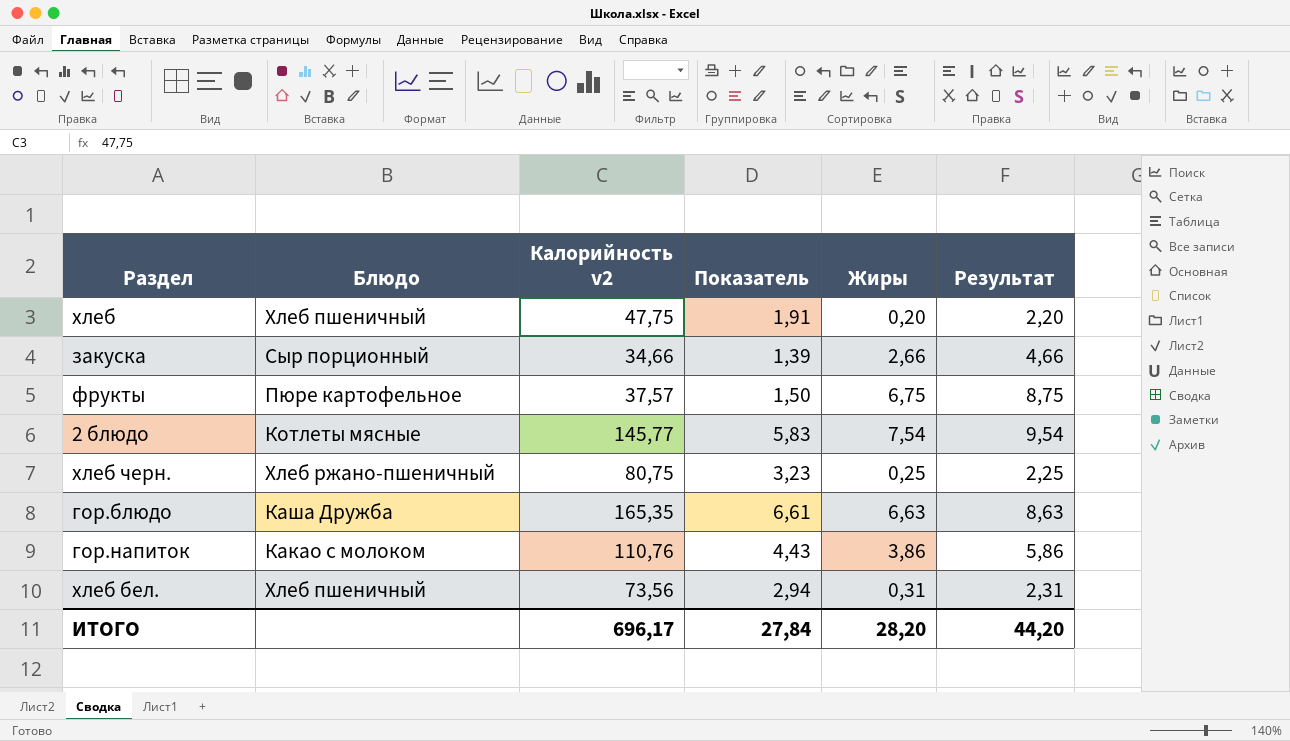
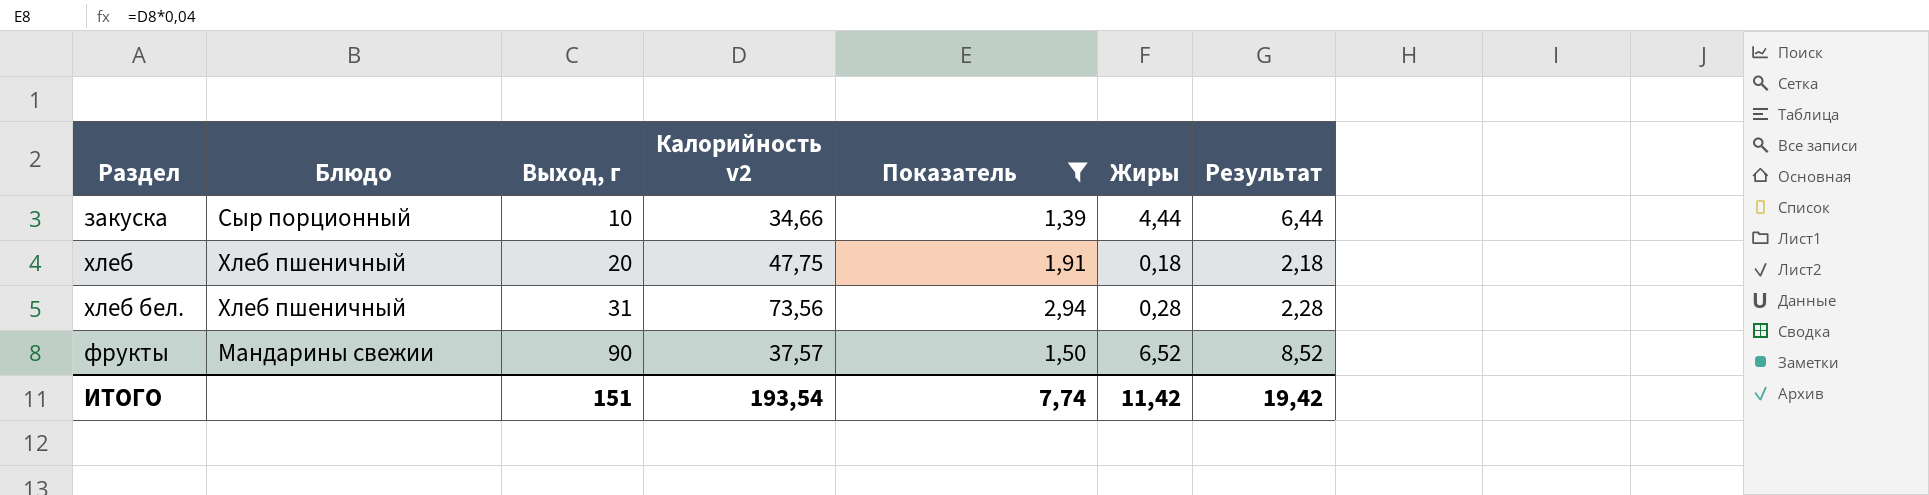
filter: none -> Показатель <= 2,94
row order: none -> Выход, г ascending
column Выход, г | position: none -> 3
закуска | Жиры: 2,66 -> 4,44
закуска | Результат: 4,66 -> 6,44
хлеб | Жиры: 0,20 -> 0,18
хлеб | Результат: 2,20 -> 2,18
хлеб бел. | Жиры: 0,31 -> 0,28
хлеб бел. | Результат: 2,31 -> 2,28
фрукты | Блюдо: Пюре картофельное -> Мандарины свежии
фрукты | Жиры: 6,75 -> 6,52
фрукты | Результат: 8,75 -> 8,52
ИТОГО | Калорийность v2: 696,17 -> 193,54
ИТОГО | Показатель: 27,84 -> 7,74
ИТОГО | Жиры: 28,20 -> 11,42
ИТОГО | Результат: 44,20 -> 19,42

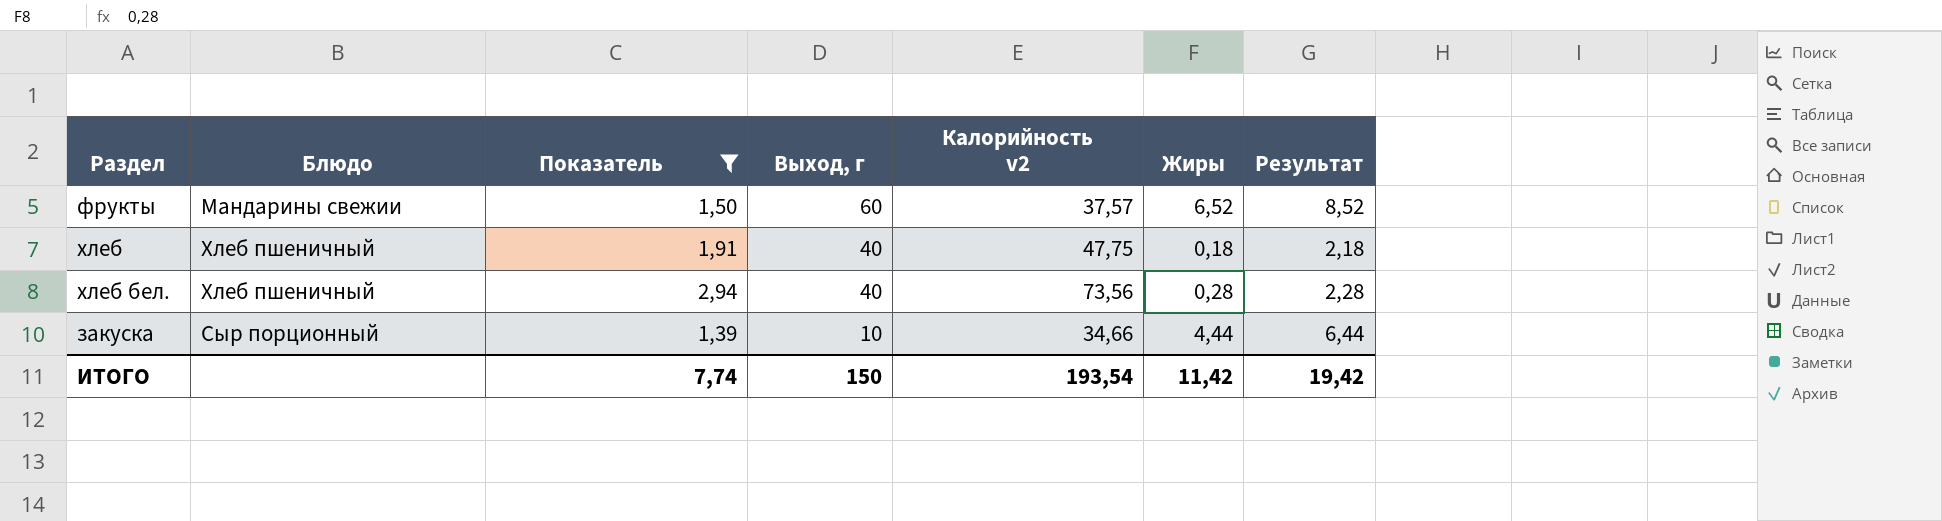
row order: Выход, г ascending -> Выход, г descending
column Показатель | position: 5 -> 3
фрукты | Выход, г: 90 -> 60
хлеб | Выход, г: 20 -> 40
хлеб бел. | Выход, г: 31 -> 40
ИТОГО | Выход, г: 151 -> 150

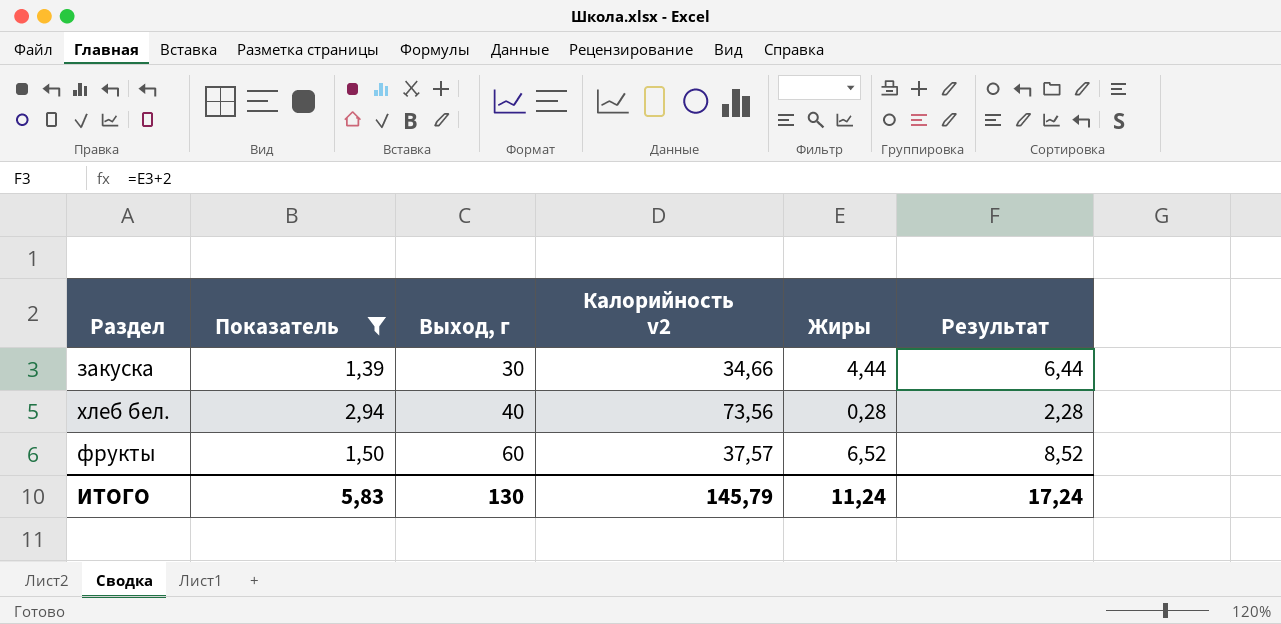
row order: Выход, г descending -> Выход, г ascending
column Блюдо | position: 2 -> none
row хлеб: Хлеб пшеничный | 1,91 | 40 | 47,75 | 0,18 | 2,18 -> none
закуска | Выход, г: 10 -> 30
ИТОГО | Показатель: 7,74 -> 5,83
ИТОГО | Выход, г: 150 -> 130
ИТОГО | Калорийность v2: 193,54 -> 145,79
ИТОГО | Жиры: 11,42 -> 11,24
ИТОГО | Результат: 19,42 -> 17,24

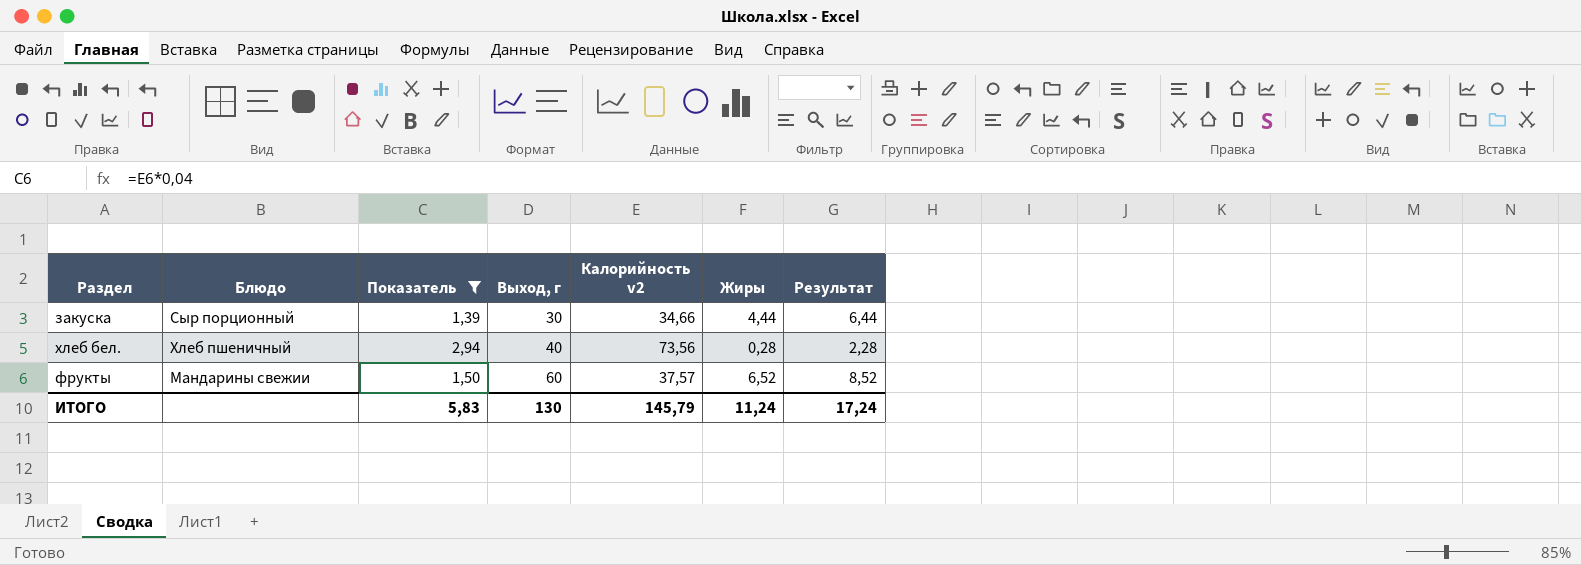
column Блюдо | position: none -> 2

